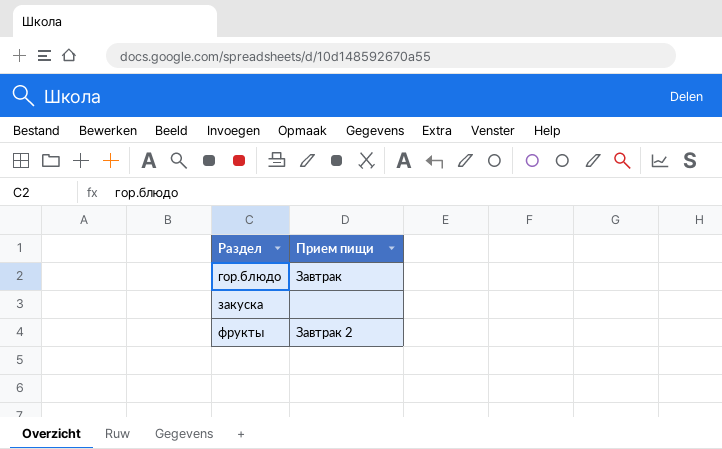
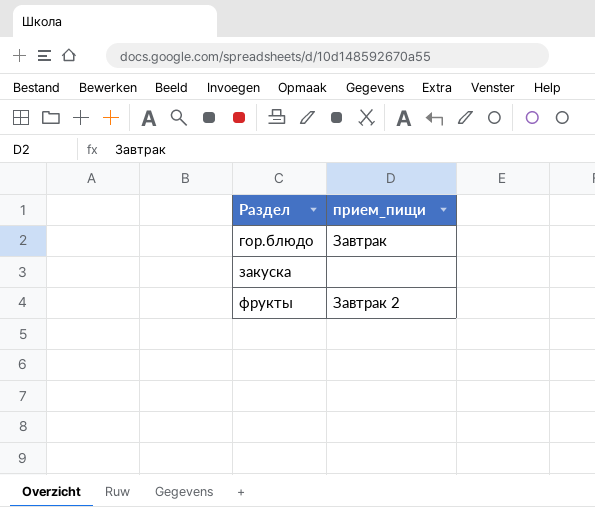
column name: Прием пищи -> прием_пищи

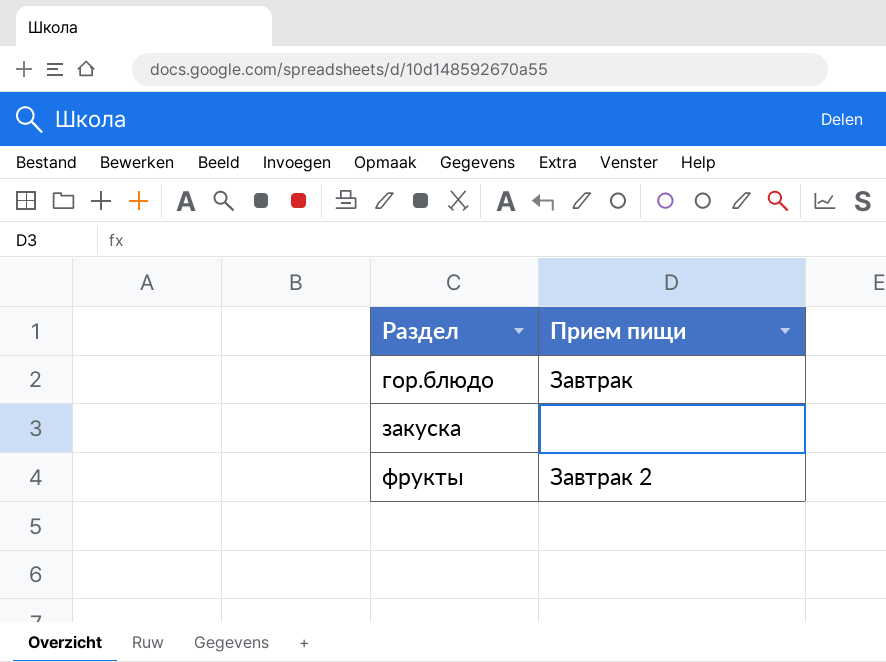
column name: прием_пищи -> Прием пищи

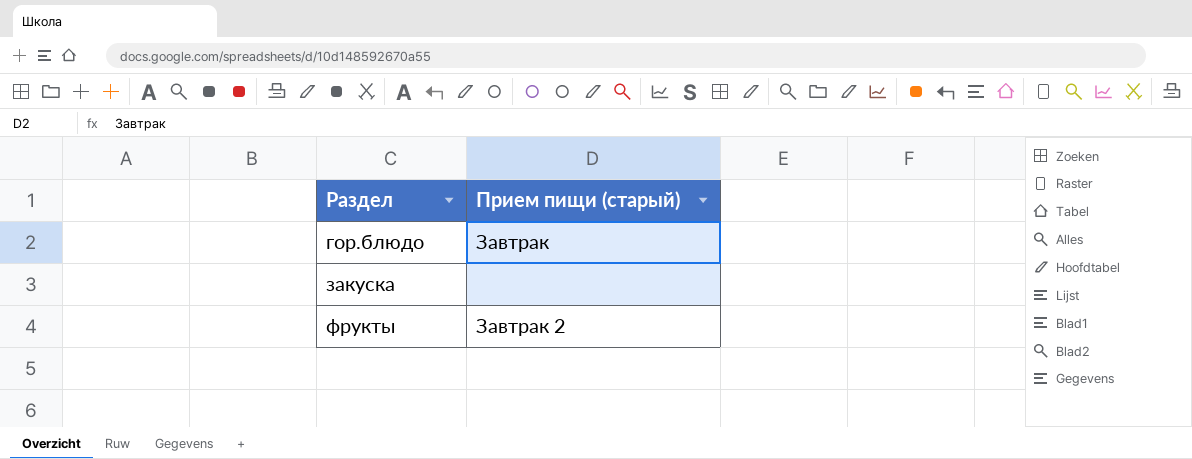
column name: Прием пищи -> Прием пищи (старый)

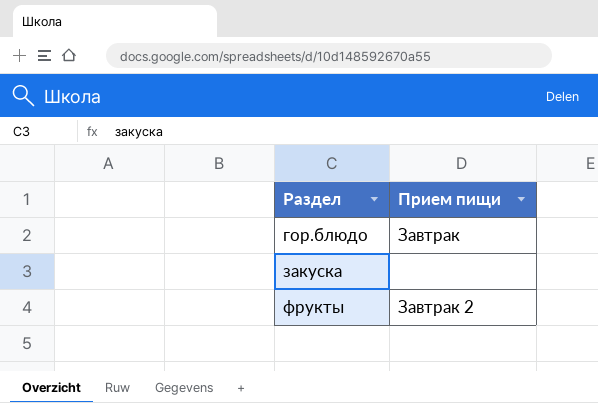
column name: Прием пищи (старый) -> Прием пищи

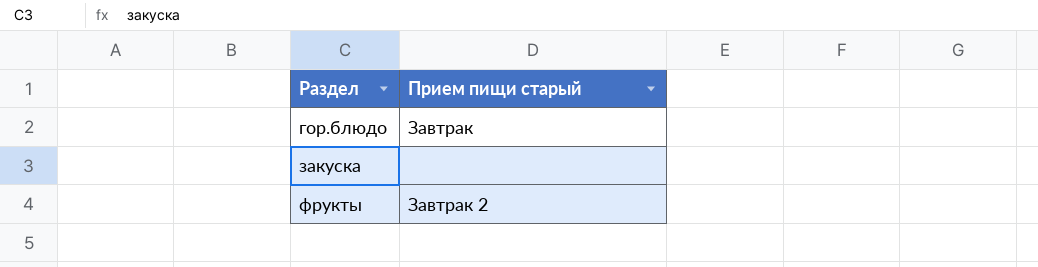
column name: Прием пищи -> Прием пищи старый

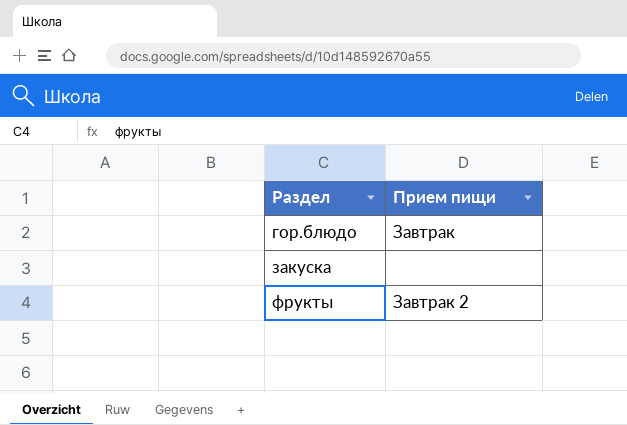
column name: Прием пищи старый -> Прием пищи

